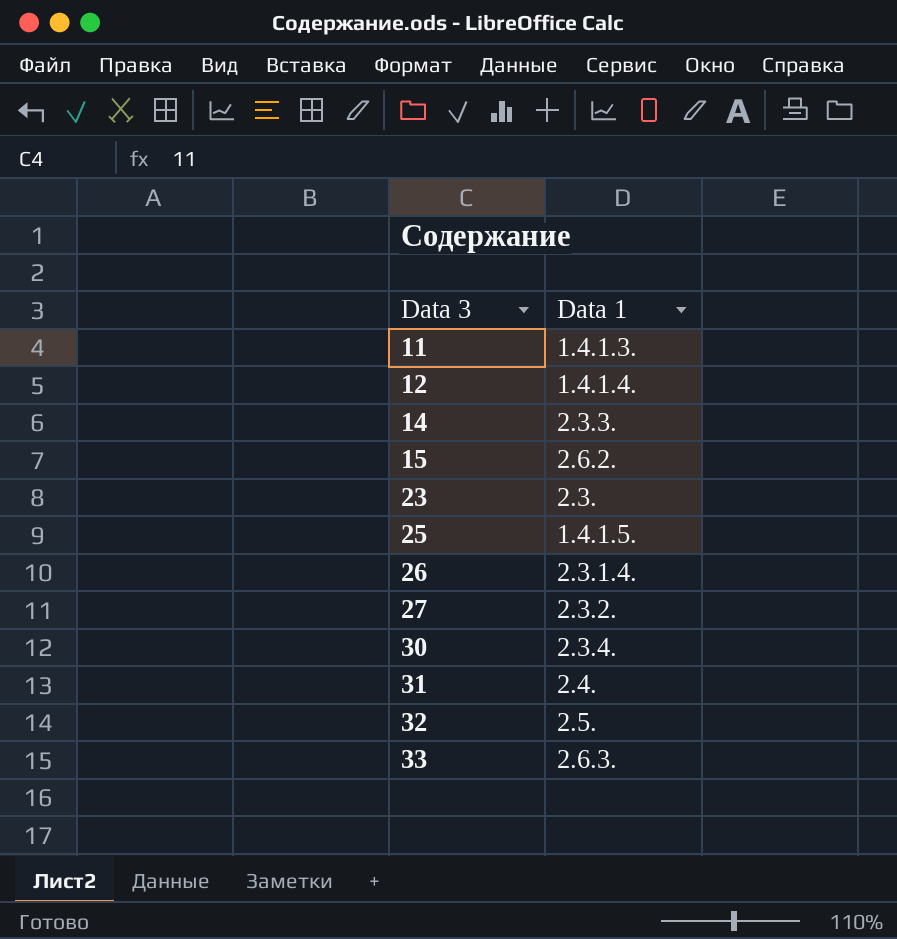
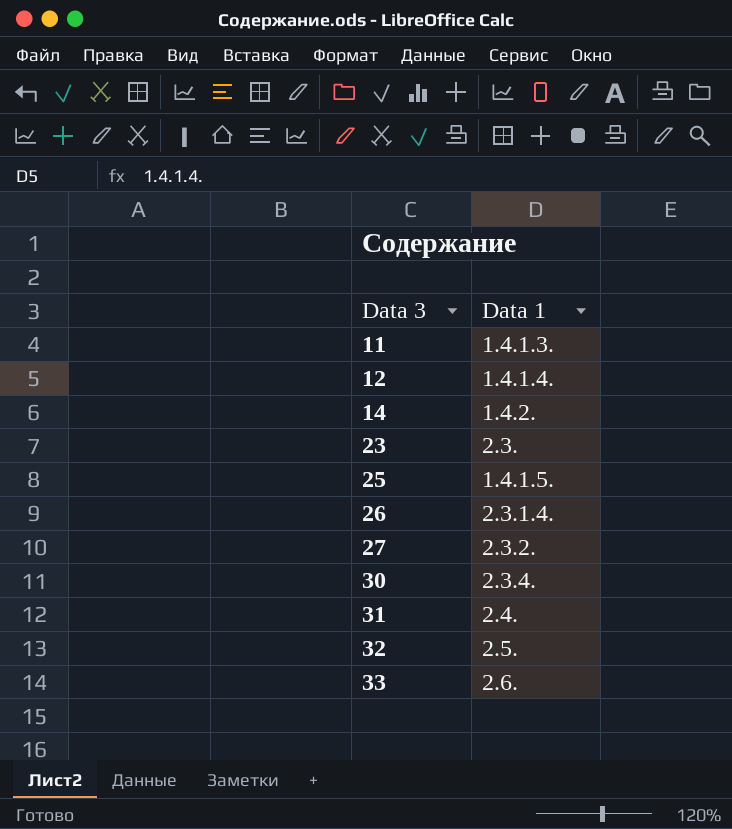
row 15: 2.6.2. -> none
14 | Data 1: 2.3.3. -> 1.4.2.
33 | Data 1: 2.6.3. -> 2.6.

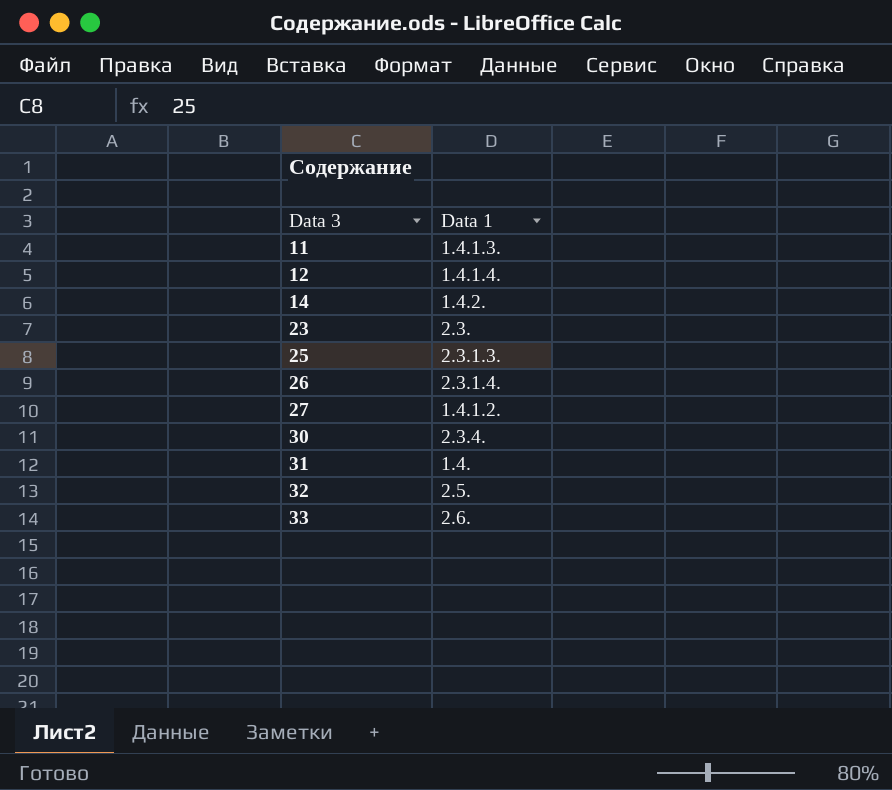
25 | Data 1: 1.4.1.5. -> 2.3.1.3.
27 | Data 1: 2.3.2. -> 1.4.1.2.
31 | Data 1: 2.4. -> 1.4.

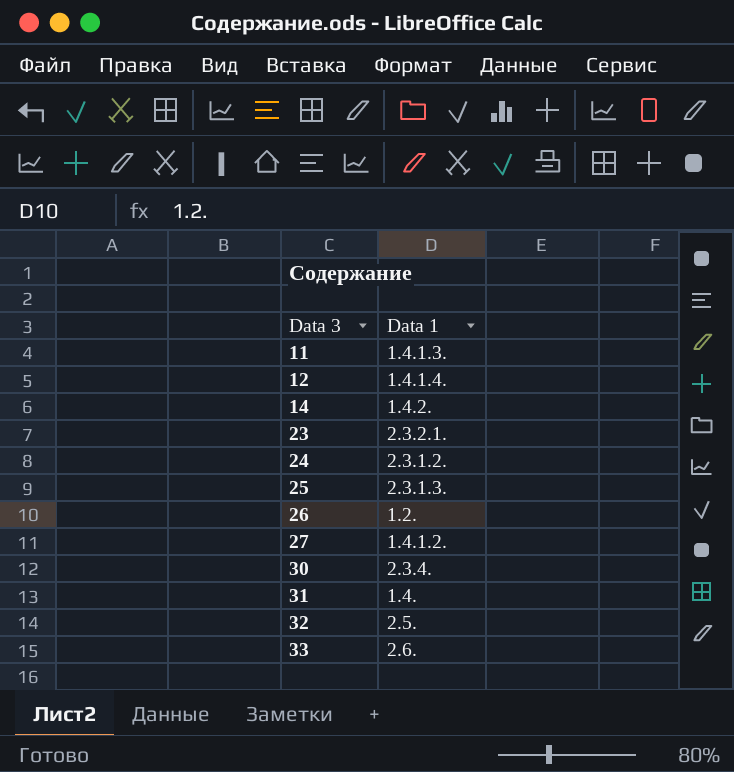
23 | Data 1: 2.3. -> 2.3.2.1.
row 24: none -> 2.3.1.2.
26 | Data 1: 2.3.1.4. -> 1.2.

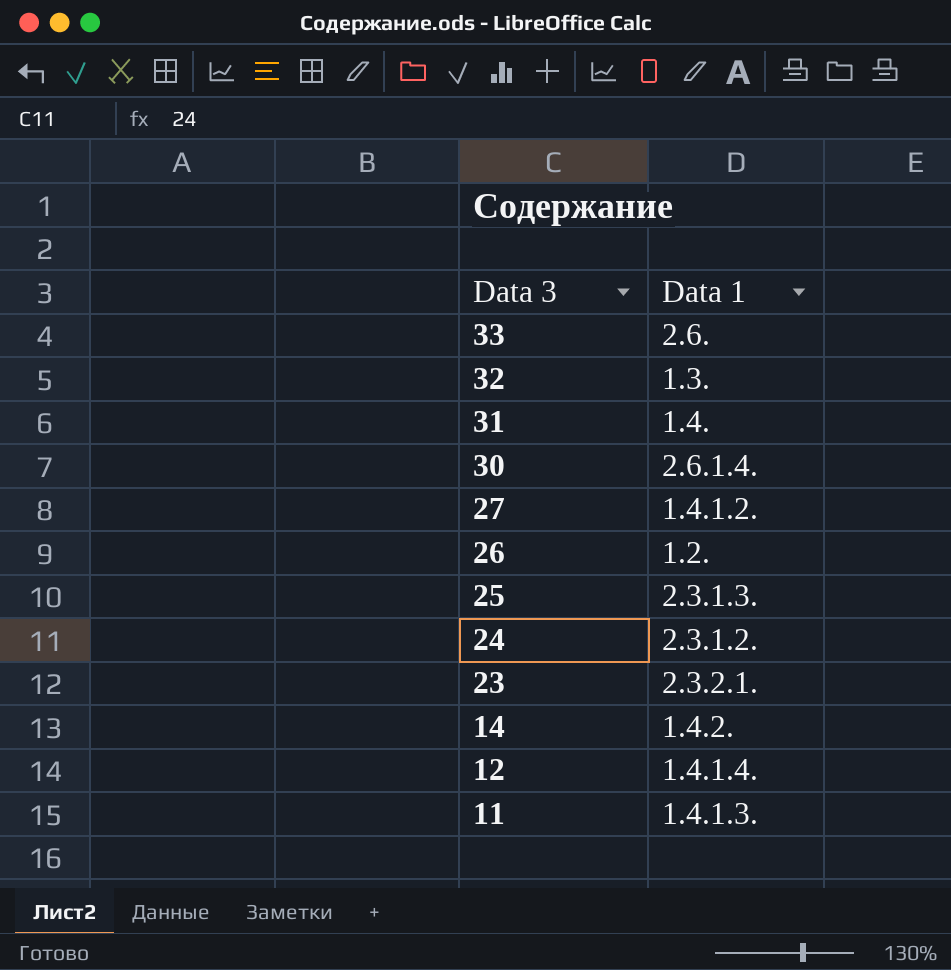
row order: Data 3 ascending -> Data 3 descending
32 | Data 1: 2.5. -> 1.3.
30 | Data 1: 2.3.4. -> 2.6.1.4.

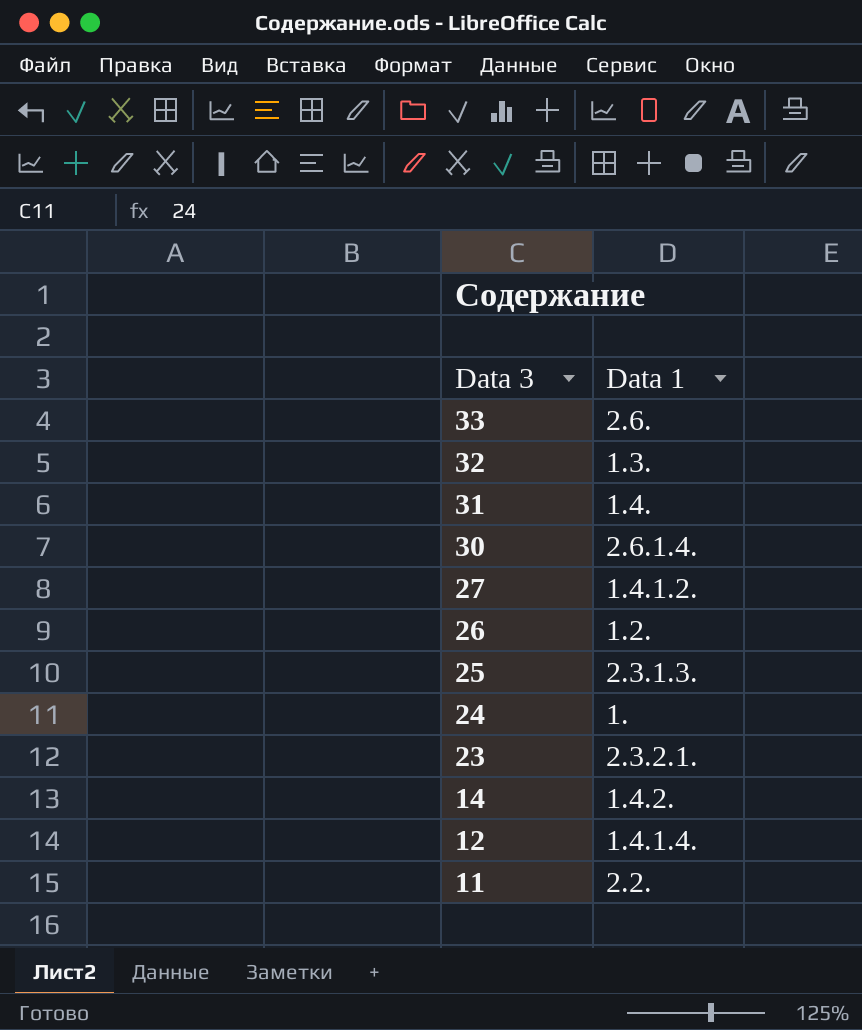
24 | Data 1: 2.3.1.2. -> 1.
11 | Data 1: 1.4.1.3. -> 2.2.

